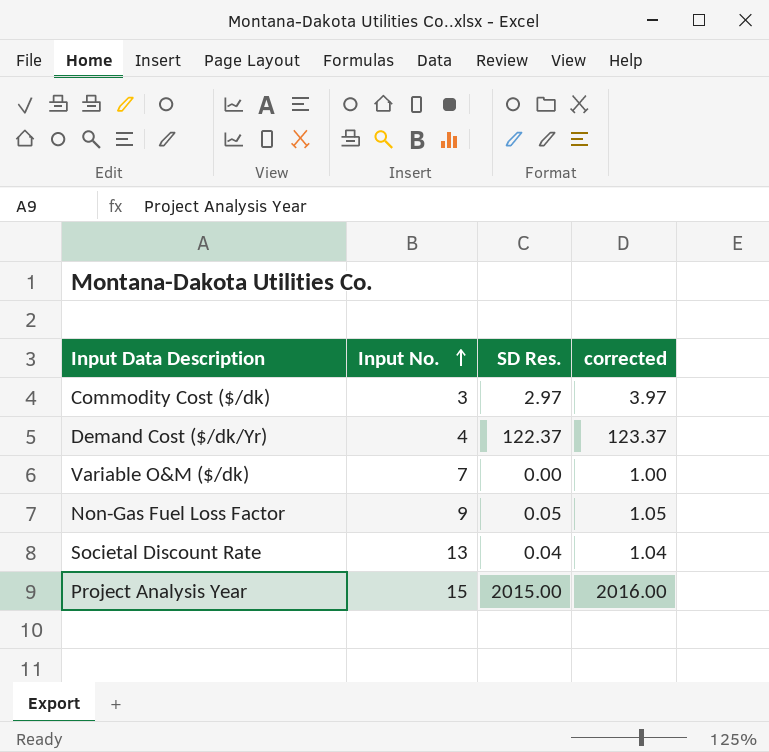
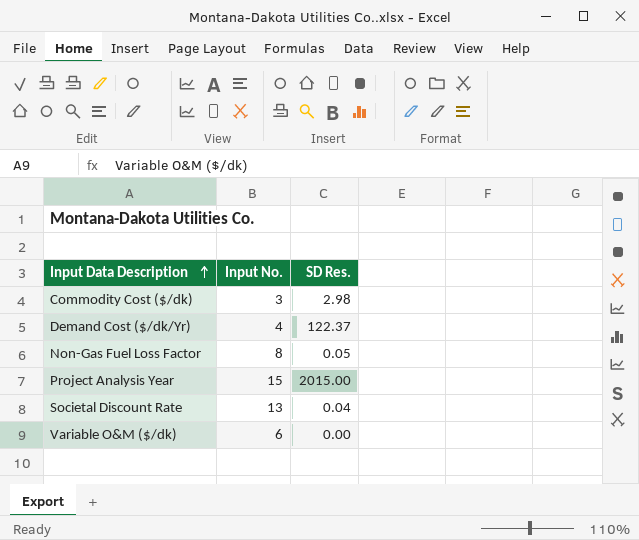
row order: Input No. ascending -> Input Data Description ascending
column corrected | formula: [SD Res.] + 1 -> none
Commodity Cost ($/dk) | SD Res.: 2.97 -> 2.98
Non-Gas Fuel Loss Factor | Input No.: 9 -> 8
Variable O&M ($/dk) | Input No.: 7 -> 6

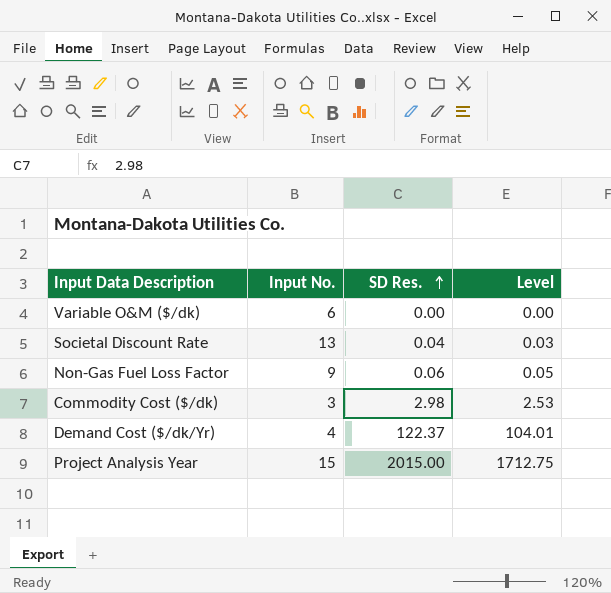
row order: Input Data Description ascending -> SD Res. ascending
column Level | formula: none -> [SD Res.] * 0.85
Non-Gas Fuel Loss Factor | Input No.: 8 -> 9
Non-Gas Fuel Loss Factor | SD Res.: 0.05 -> 0.06

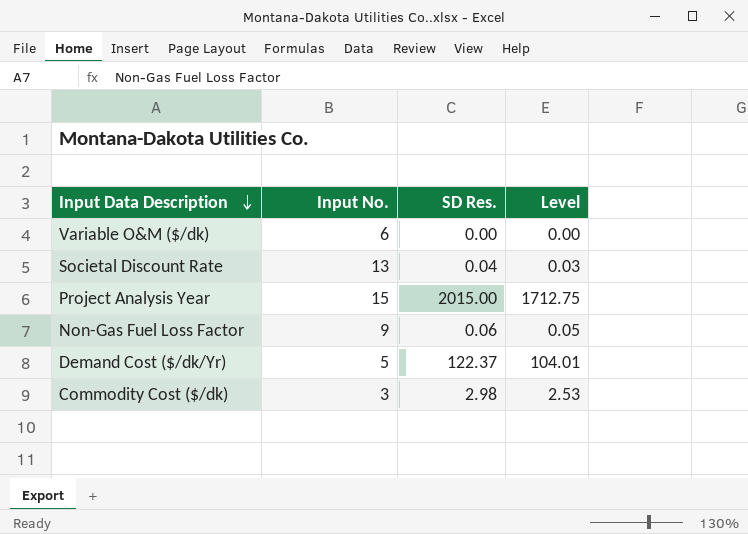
row order: SD Res. ascending -> Input Data Description descending
Demand Cost ($/dk/Yr) | Input No.: 4 -> 5

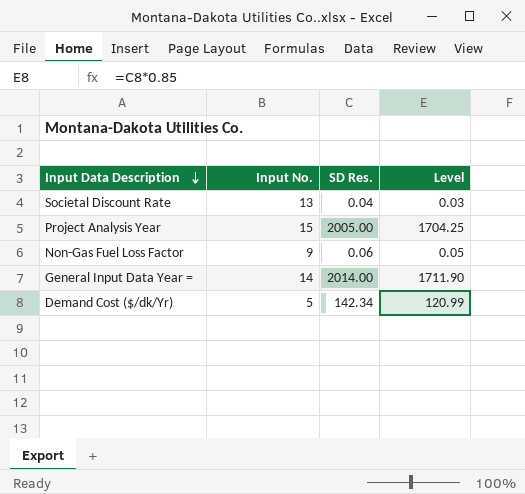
row Variable O&M ($/dk): 6 | 0.00 | 0.00 -> none
row Commodity Cost ($/dk): 3 | 2.98 | 2.53 -> none
Project Analysis Year | SD Res.: 2015.00 -> 2005.00
Project Analysis Year | Level: 1712.75 -> 1704.25
row General Input Data Year =: none -> 14 | 2014.00 | 1711.90
Demand Cost ($/dk/Yr) | SD Res.: 122.37 -> 142.34
Demand Cost ($/dk/Yr) | Level: 104.01 -> 120.99

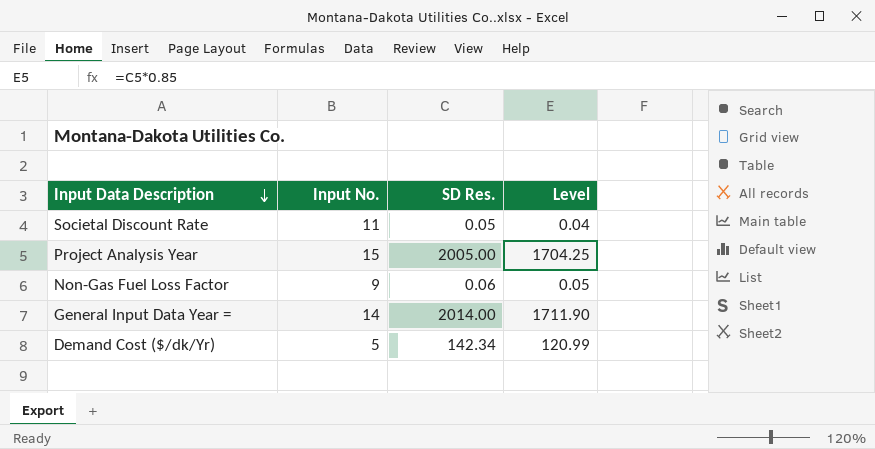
Societal Discount Rate | Input No.: 13 -> 11
Societal Discount Rate | SD Res.: 0.04 -> 0.05
Societal Discount Rate | Level: 0.03 -> 0.04

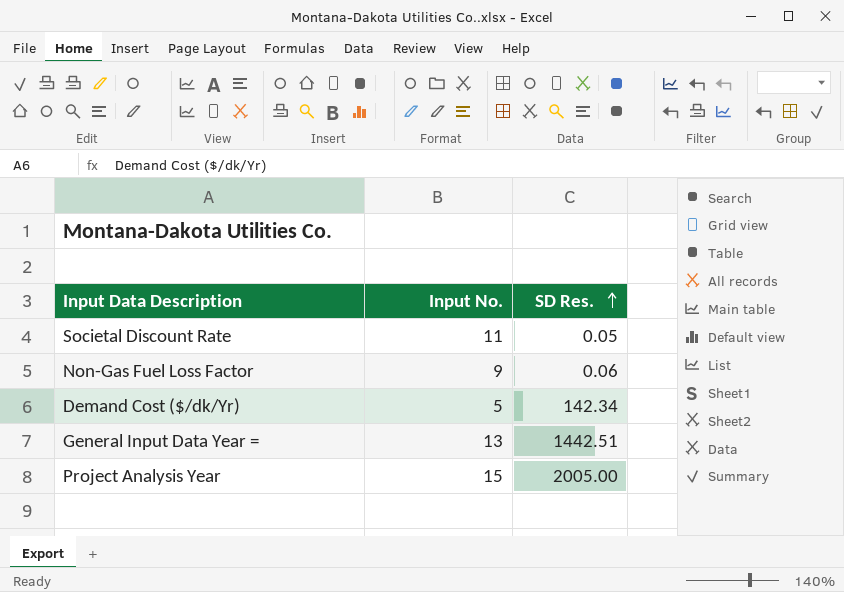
row order: Input Data Description descending -> SD Res. ascending
column Level | formula: [SD Res.] * 0.85 -> none
General Input Data Year = | Input No.: 14 -> 13
General Input Data Year = | SD Res.: 2014.00 -> 1442.51

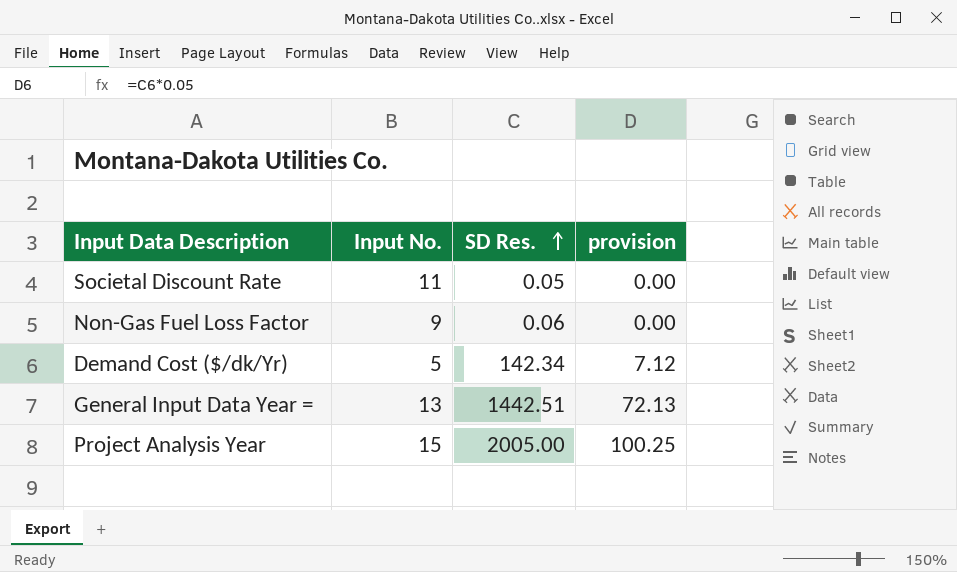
column provision | formula: none -> [SD Res.] * 0.05

